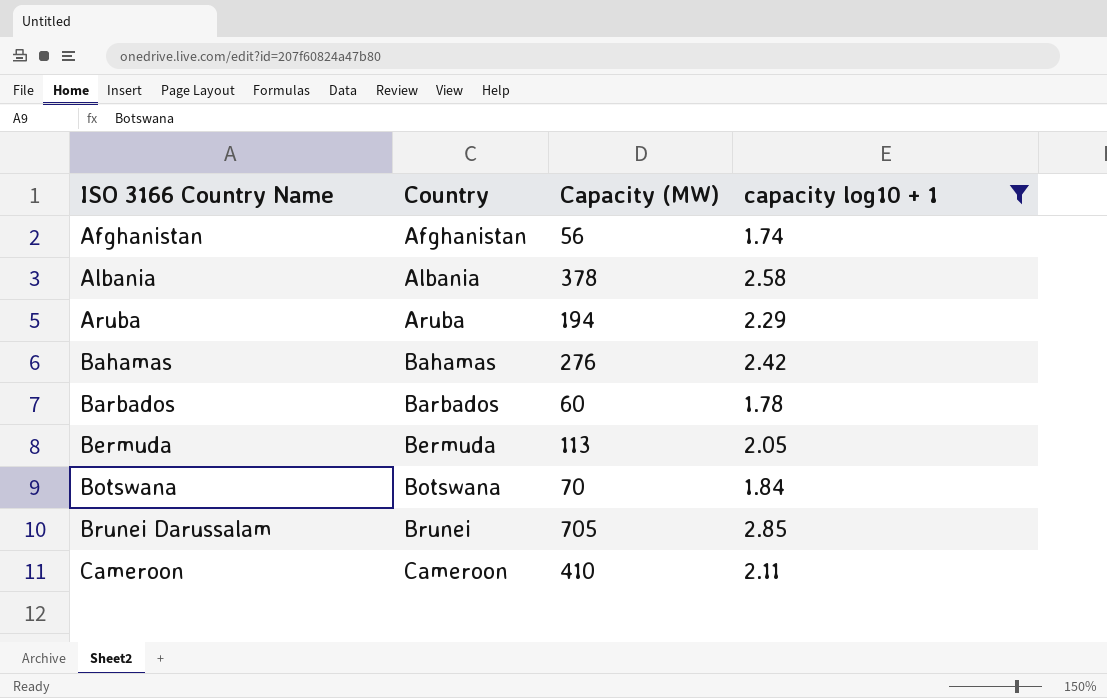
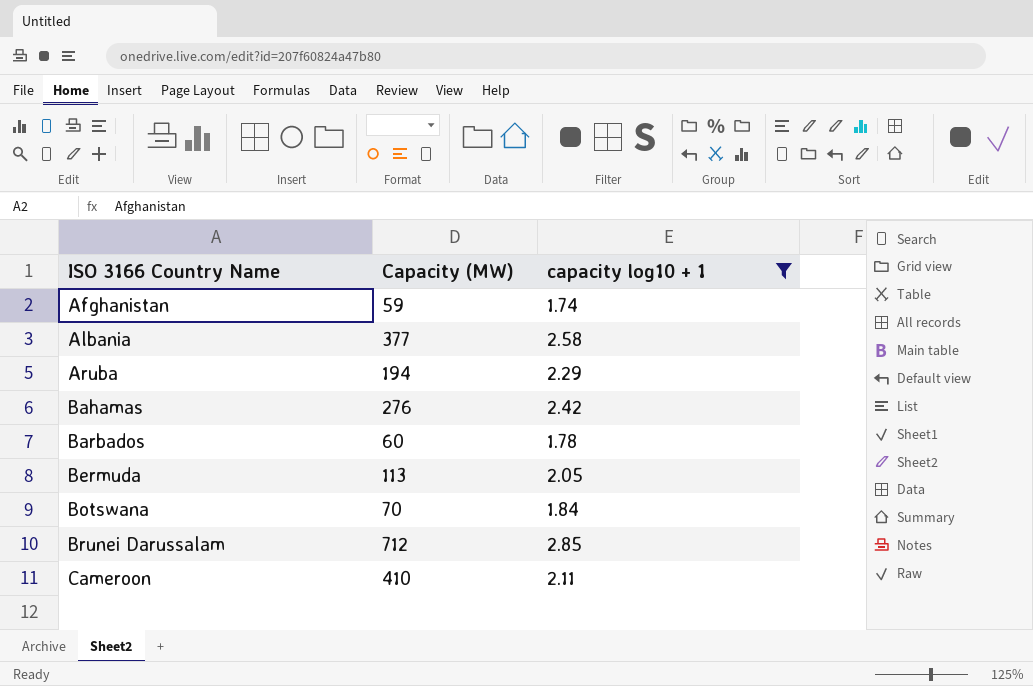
column Country | position: 2 -> none
Afghanistan | Capacity (MW): 56 -> 59
Albania | Capacity (MW): 378 -> 377
Brunei Darussalam | Capacity (MW): 705 -> 712

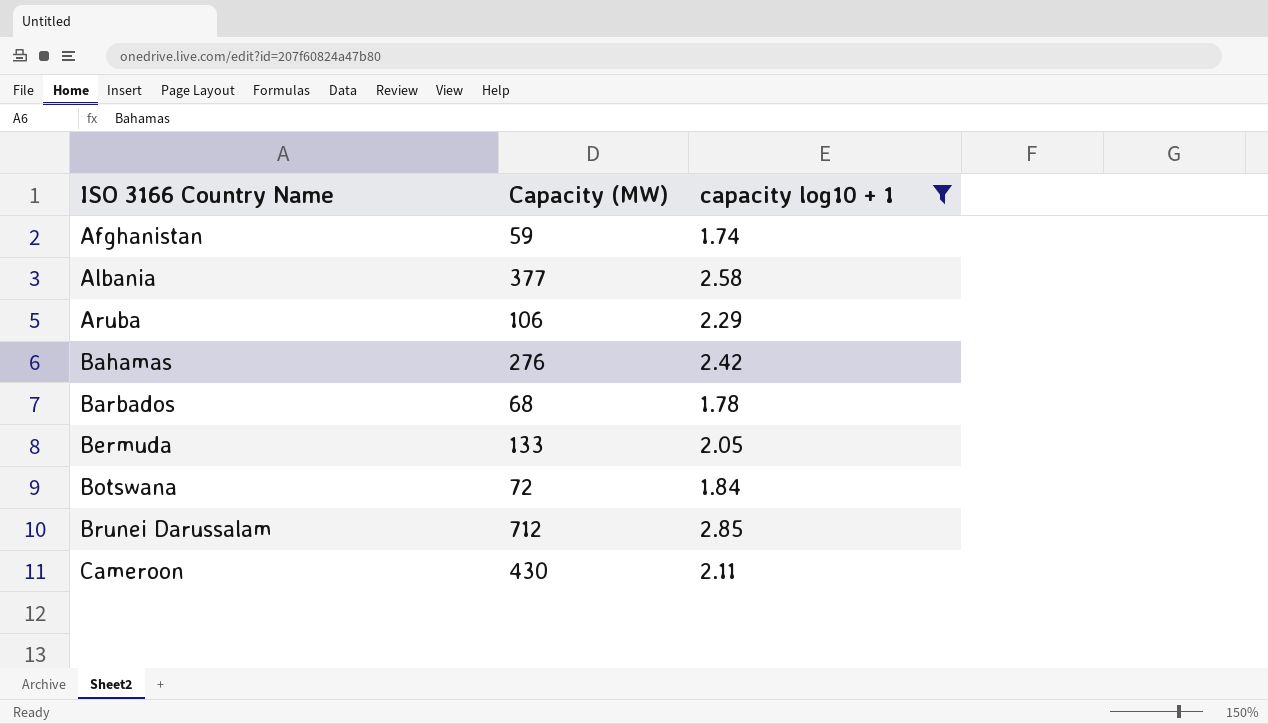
Aruba | Capacity (MW): 194 -> 106
Barbados | Capacity (MW): 60 -> 68
Bermuda | Capacity (MW): 113 -> 133
Botswana | Capacity (MW): 70 -> 72
Cameroon | Capacity (MW): 410 -> 430

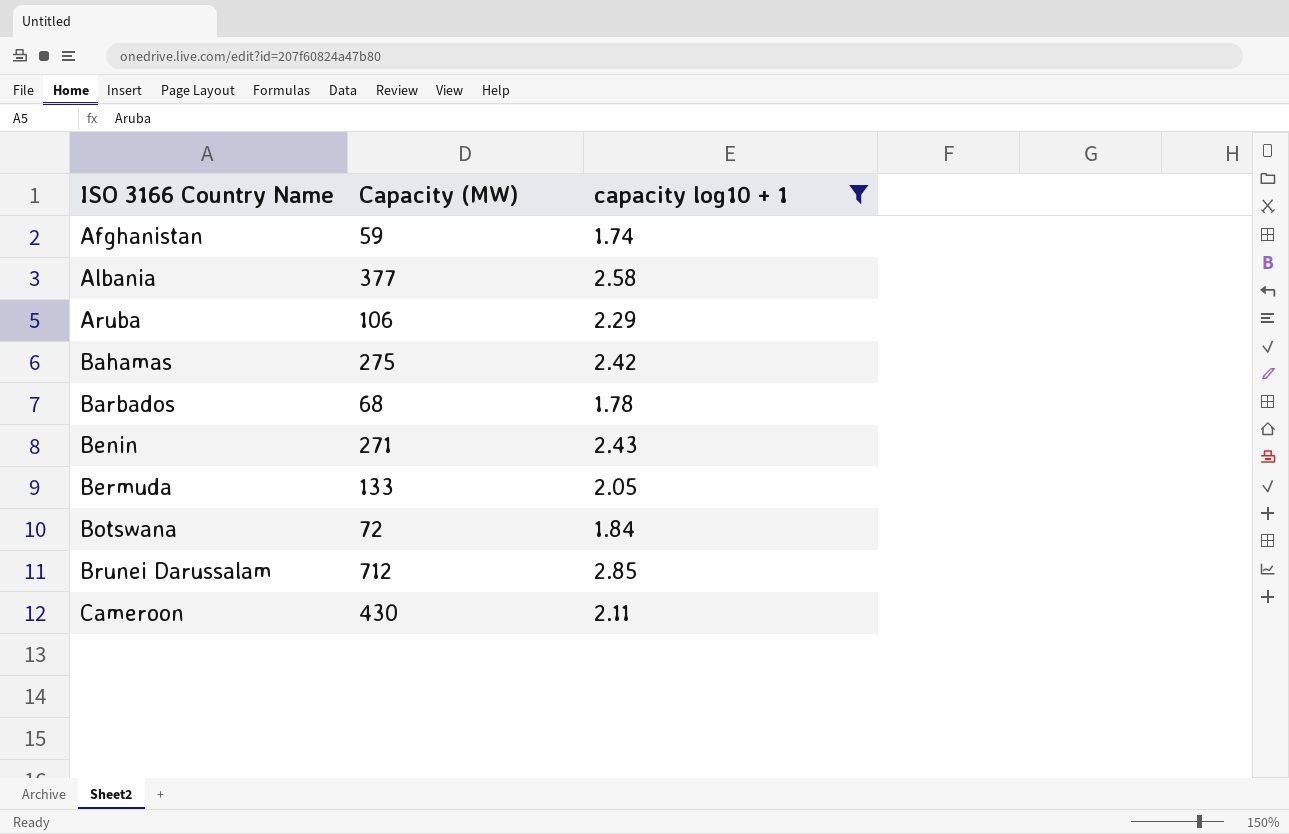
Bahamas | Capacity (MW): 276 -> 275
row Benin: none -> 271 | 2.43

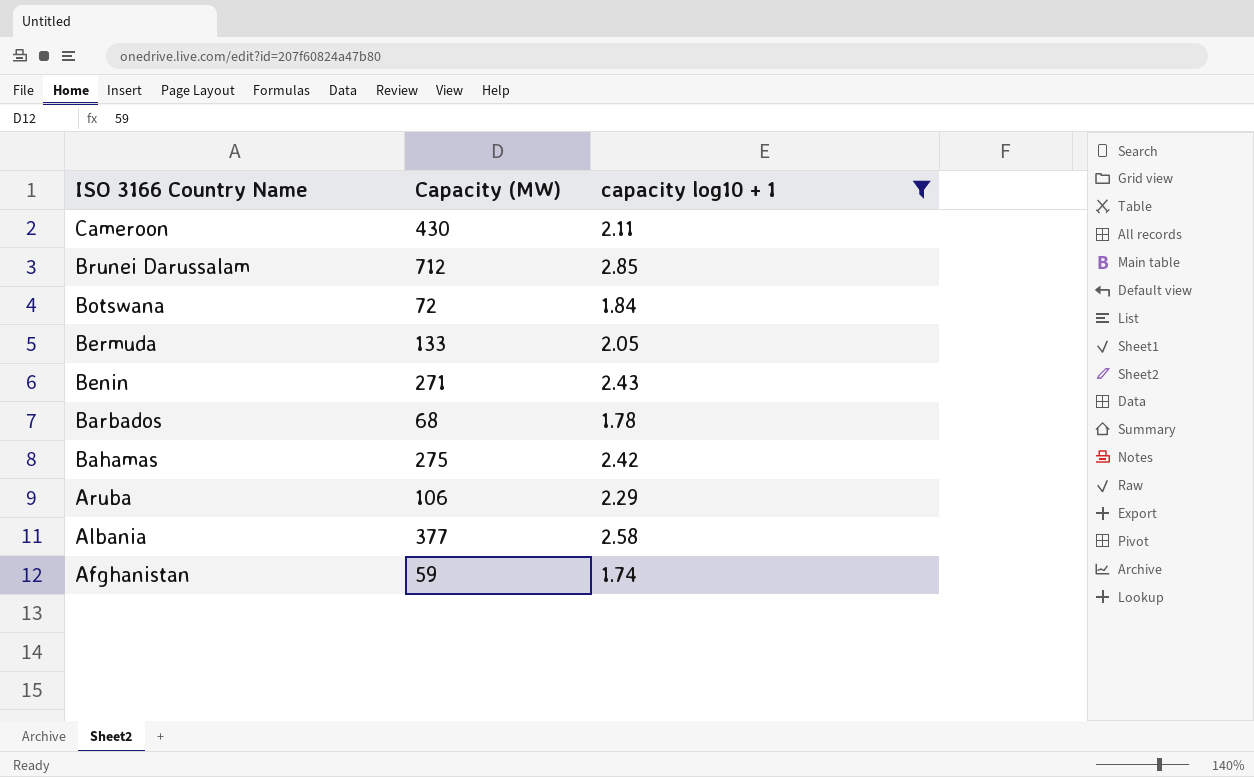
row order: ISO 3166 Country Name ascending -> ISO 3166 Country Name descending

